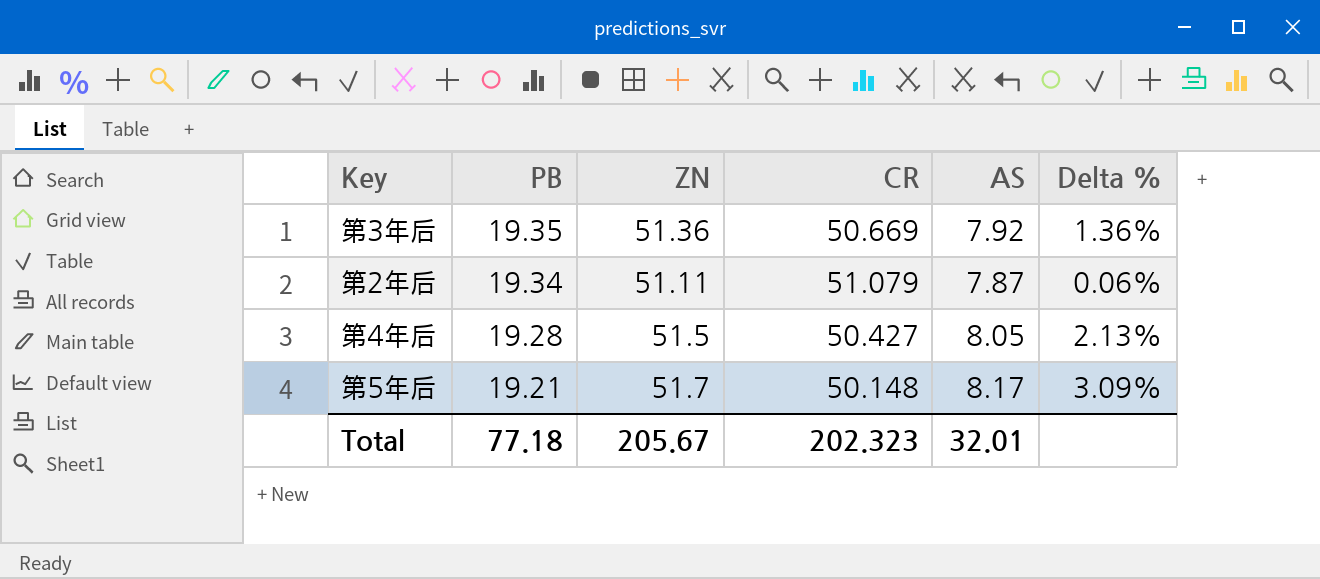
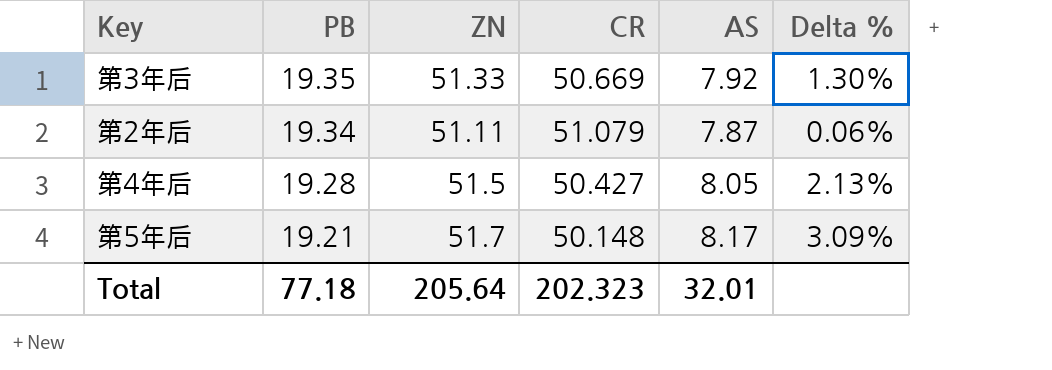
第3年后 | ZN: 51.36 -> 51.33
第3年后 | Delta %: 1.36% -> 1.30%
Total | ZN: 205.67 -> 205.64

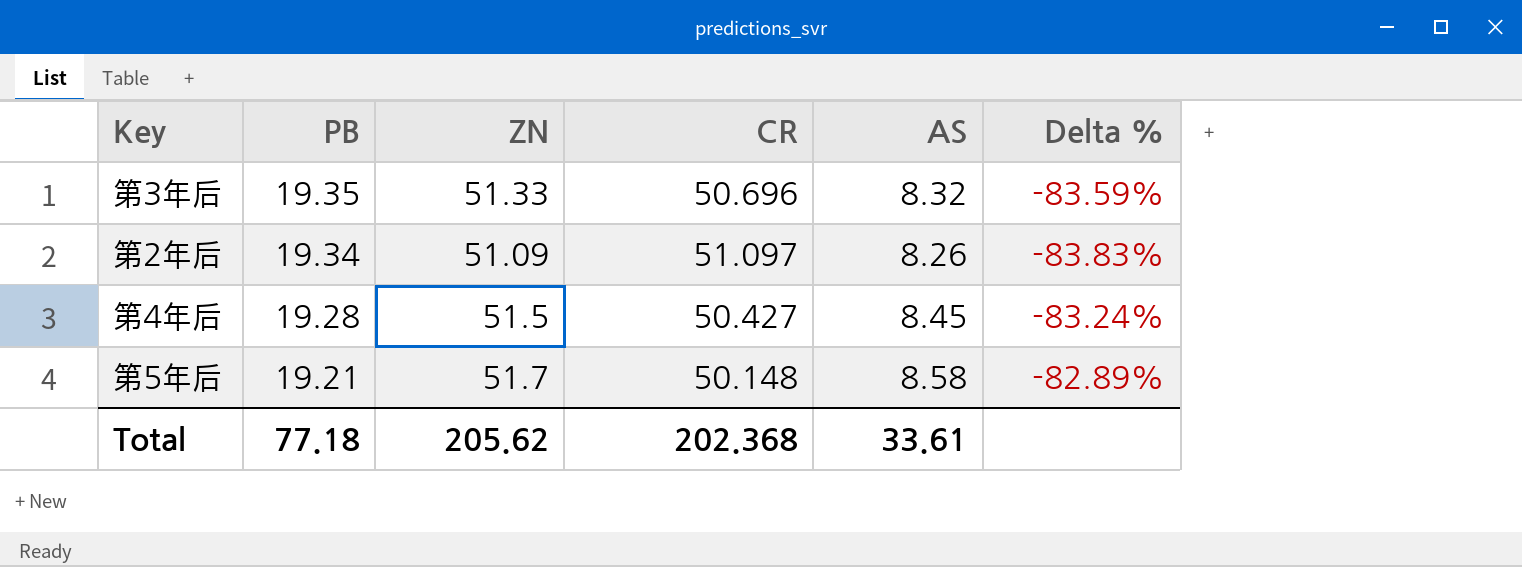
column Delta % | formula: ([ZN] - [CR]) / [CR] -> ([AS] - [CR]) / [CR]
第3年后 | CR: 50.669 -> 50.696
第3年后 | AS: 7.92 -> 8.32
第2年后 | ZN: 51.11 -> 51.09
第2年后 | CR: 51.079 -> 51.097
第2年后 | AS: 7.87 -> 8.26
第4年后 | AS: 8.05 -> 8.45
第5年后 | AS: 8.17 -> 8.58
Total | ZN: 205.64 -> 205.62
Total | CR: 202.323 -> 202.368
Total | AS: 32.01 -> 33.61

